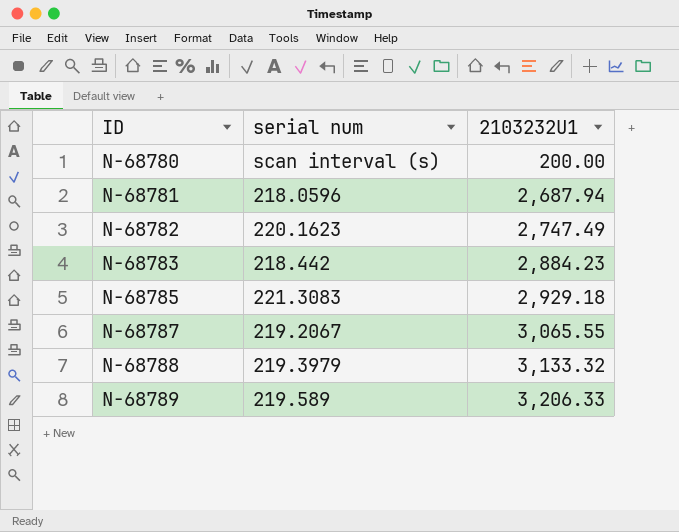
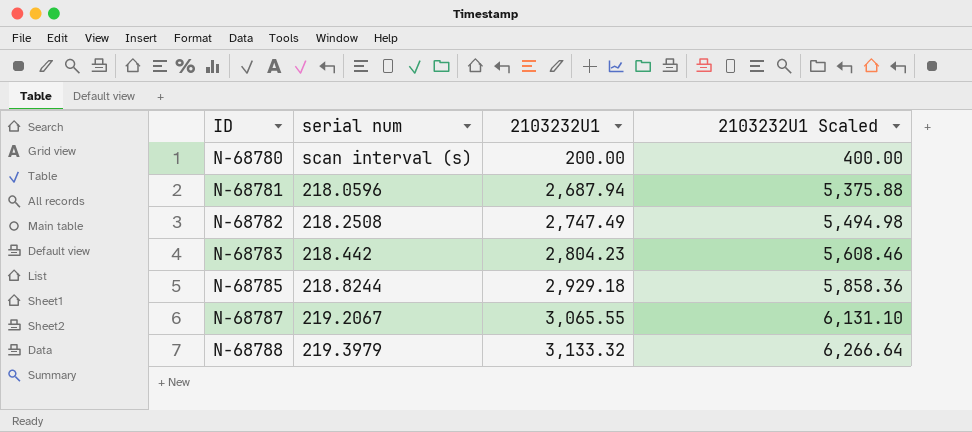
column 2103232U1 Scaled | formula: none -> [2103232U1] * 2
row N-68789: 219.589 | 3,206.33 -> none
N-68782 | serial num: 220.1623 -> 218.2508
N-68783 | 2103232U1: 2,884.23 -> 2,804.23
N-68785 | serial num: 221.3083 -> 218.8244

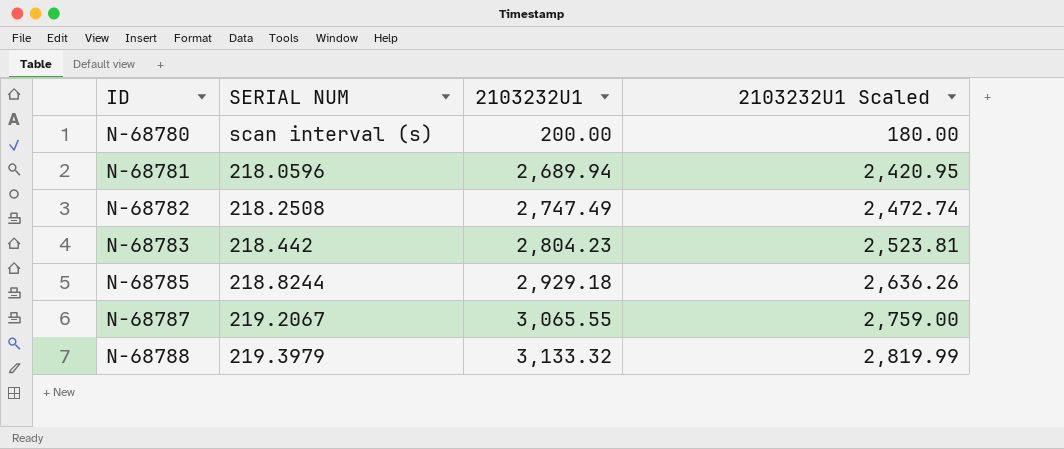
column name: serial num -> SERIAL NUM
column 2103232U1 Scaled | formula: [2103232U1] * 2 -> [2103232U1] * 0.9
N-68781 | 2103232U1: 2,687.94 -> 2,689.94

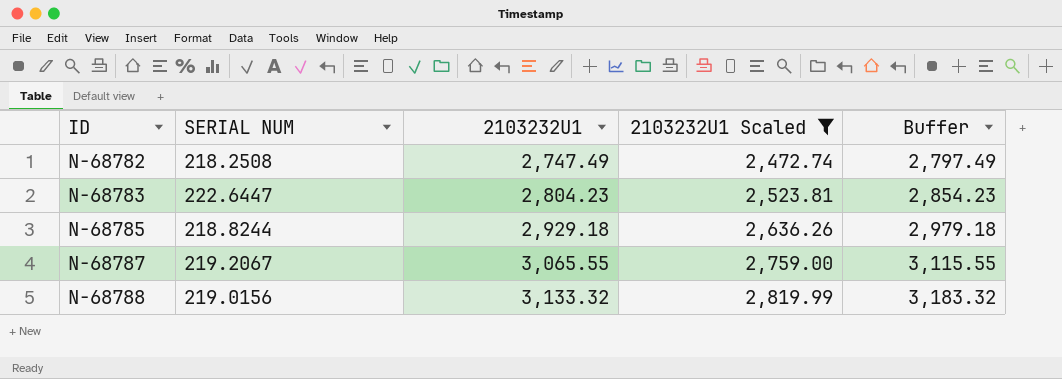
filter: none -> 2103232U1 Scaled >= 2,472.74
column Buffer | formula: none -> [2103232U1] + 50
N-68783 | SERIAL NUM: 218.442 -> 222.6447
N-68788 | SERIAL NUM: 219.3979 -> 219.0156

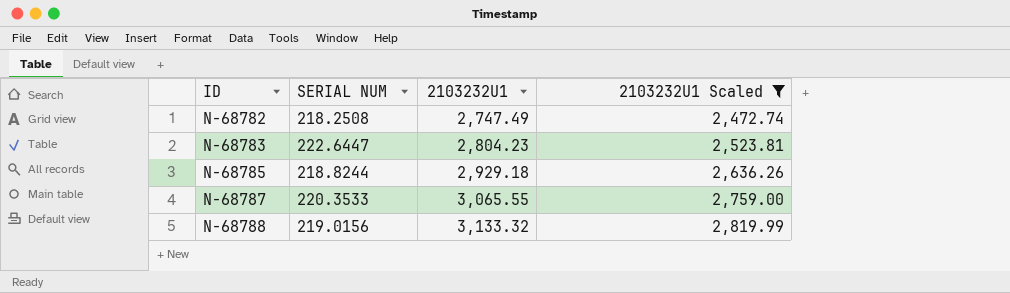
column Buffer | formula: [2103232U1] + 50 -> none
N-68787 | SERIAL NUM: 219.2067 -> 220.3533

